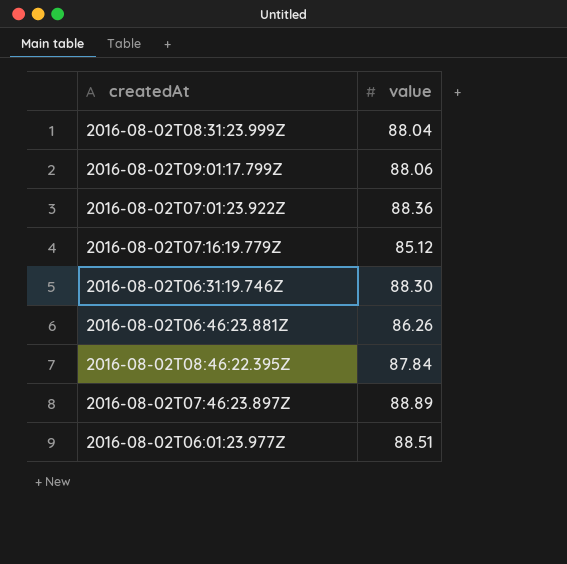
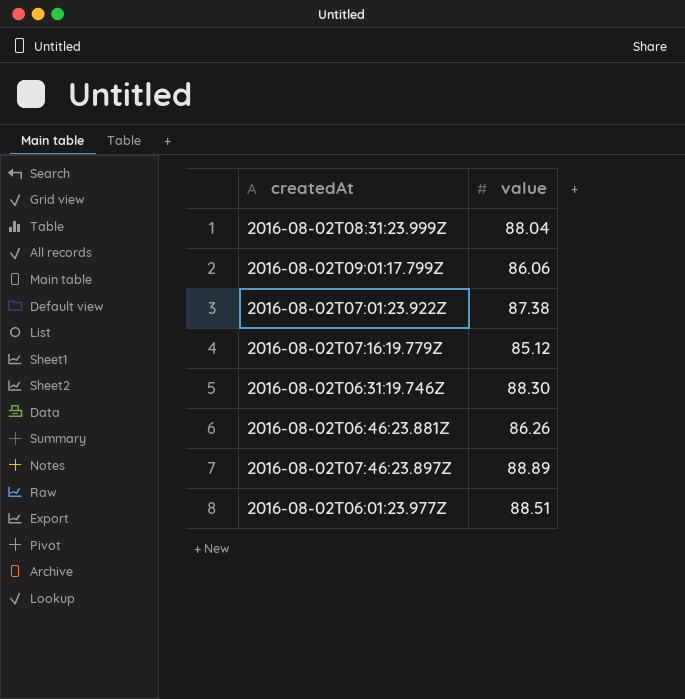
row 2016-08-02T08:46:22.395Z: 87.84 -> none
2016-08-02T09:01:17.799Z | value: 88.06 -> 86.06
2016-08-02T07:01:23.922Z | value: 88.36 -> 87.38

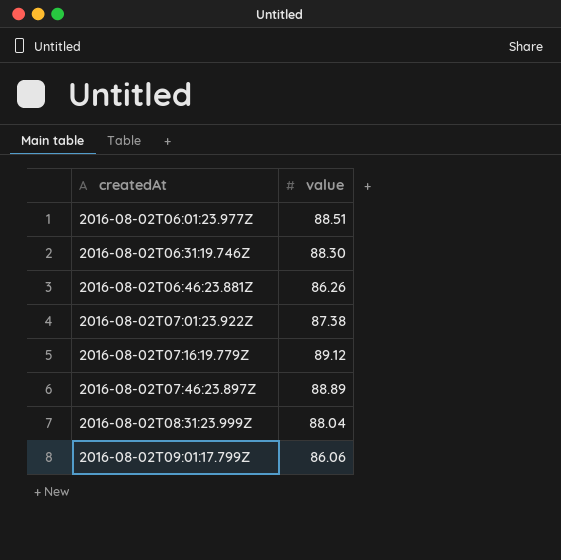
row order: none -> createdAt ascending
2016-08-02T07:16:19.779Z | value: 85.12 -> 89.12

